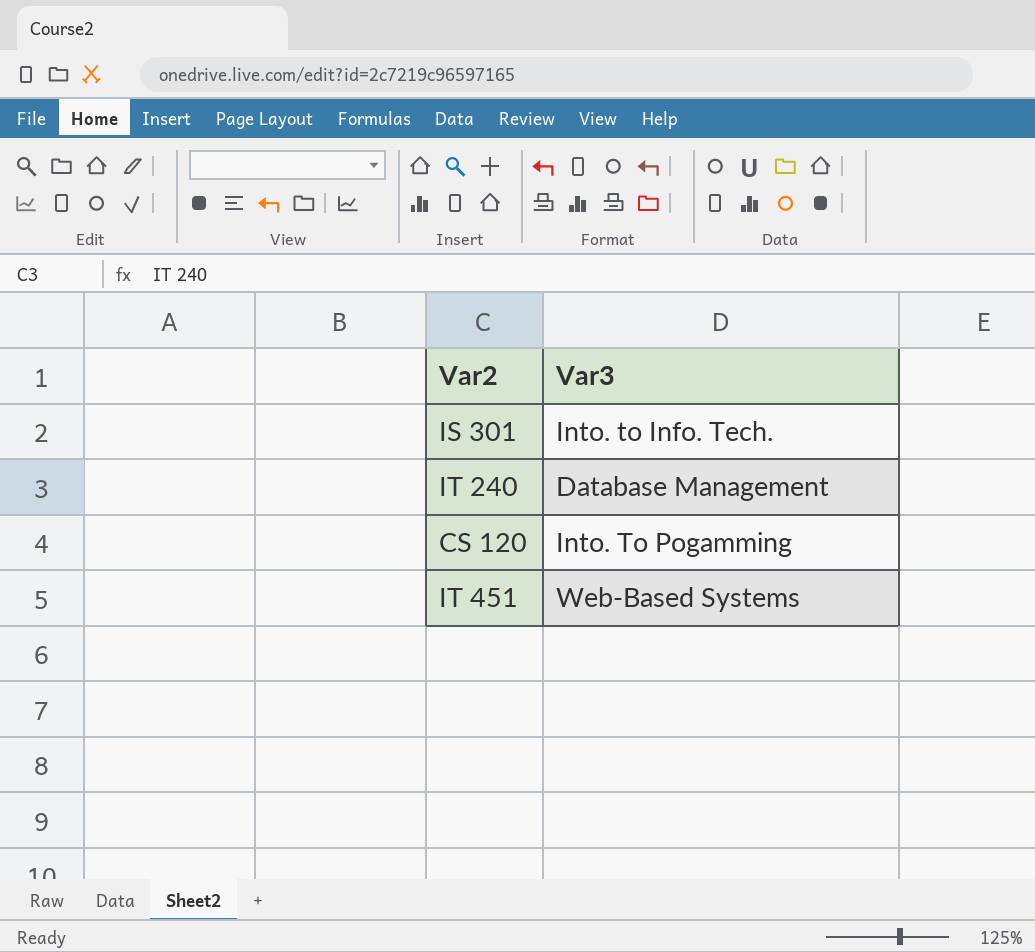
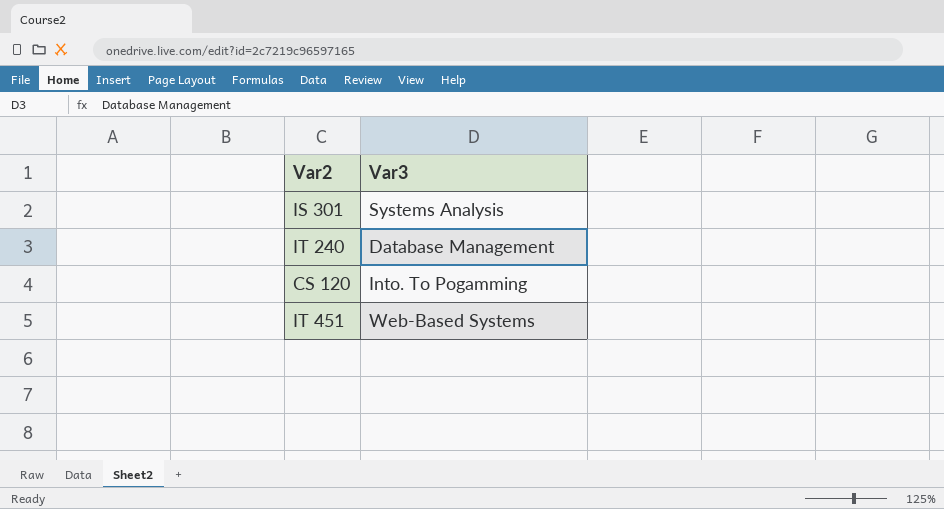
IS 301 | Var3: Into. to Info. Tech. -> Systems Analysis

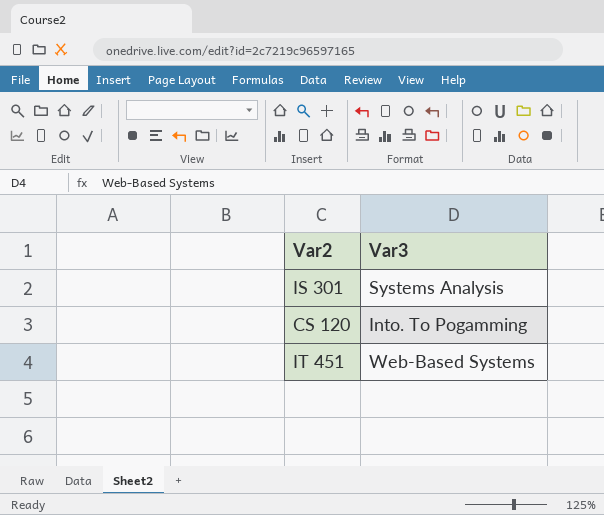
row IT 240: Database Management -> none

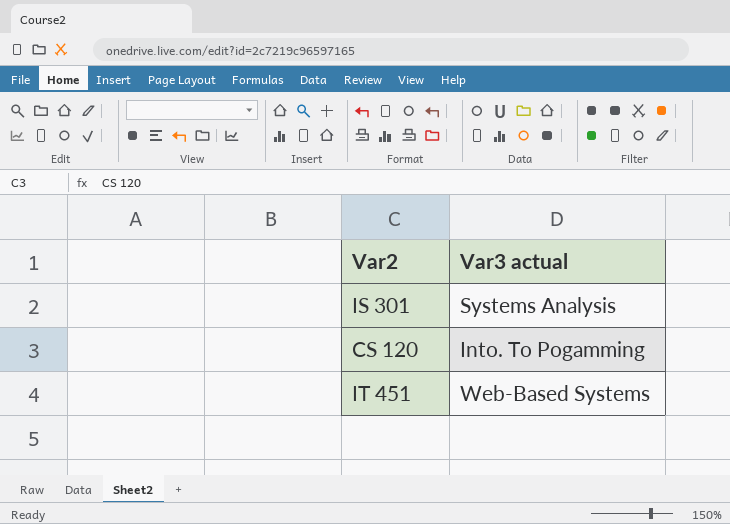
column name: Var3 -> Var3 actual

